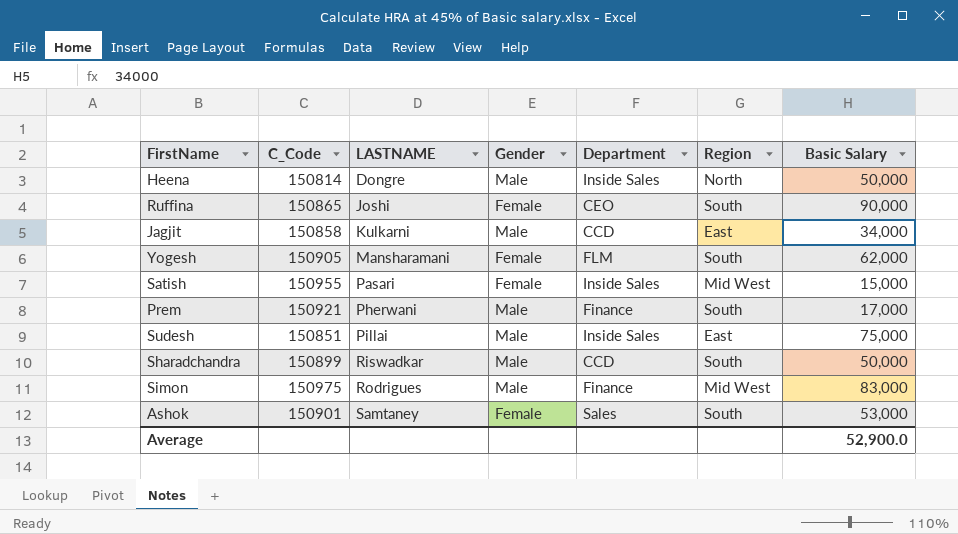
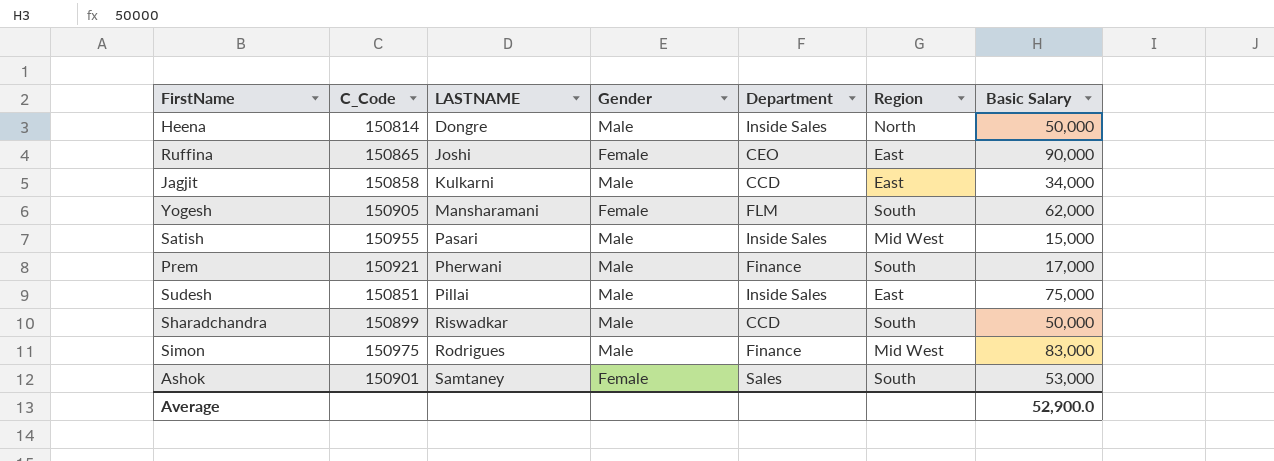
Ruffina | Region: South -> East
Satish | Gender: Female -> Male

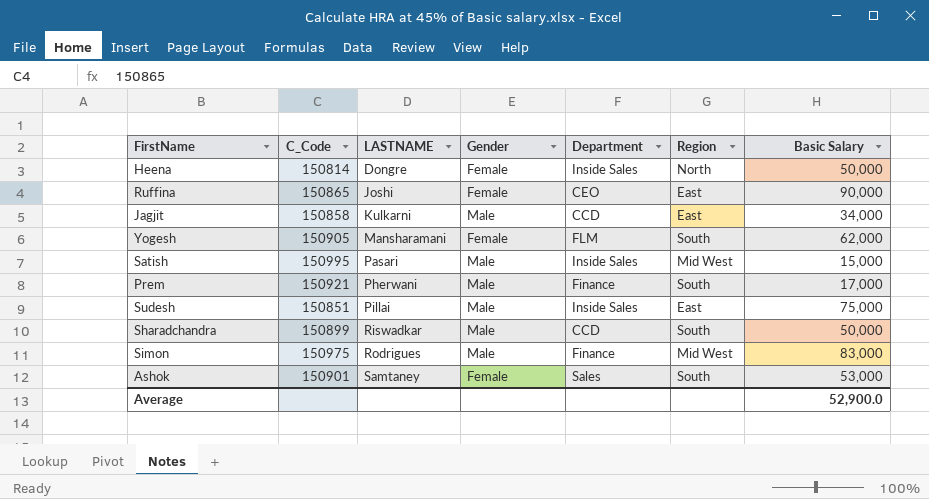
Heena | Gender: Male -> Female
Satish | C_Code: 150955 -> 150995

